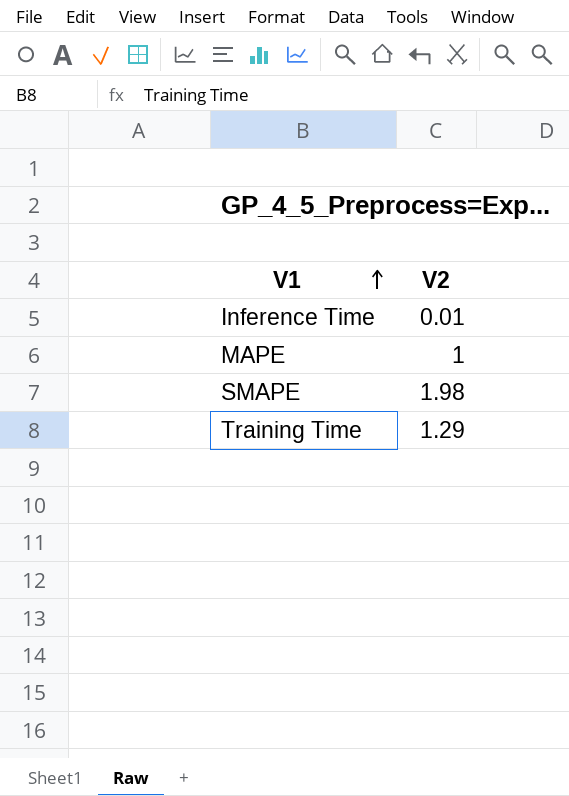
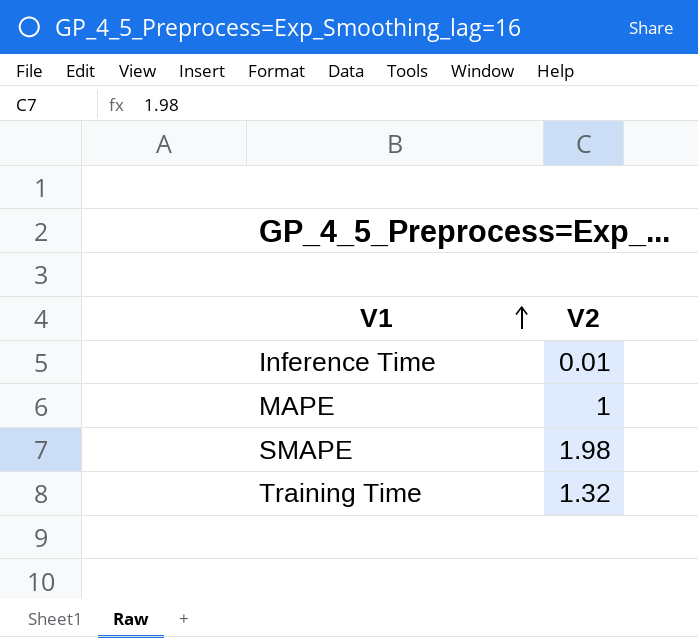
Training Time | V2: 1.29 -> 1.32

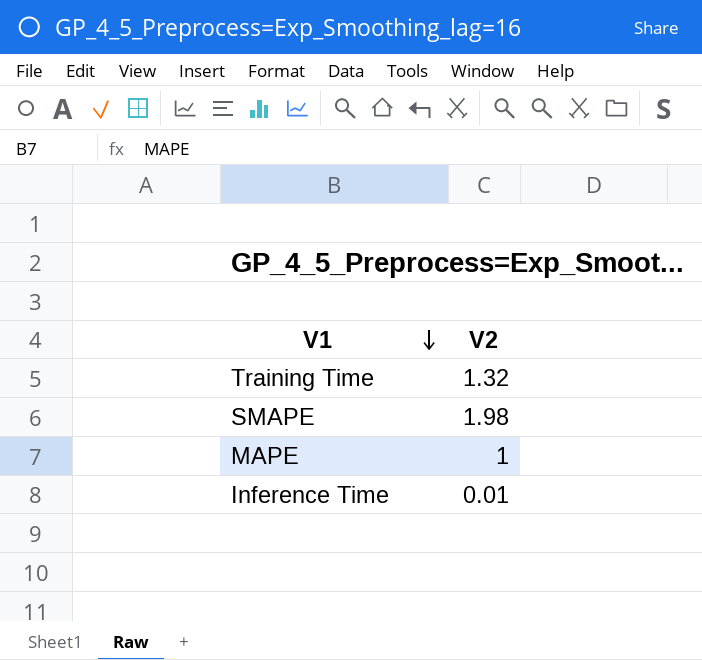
row order: V1 ascending -> V1 descending

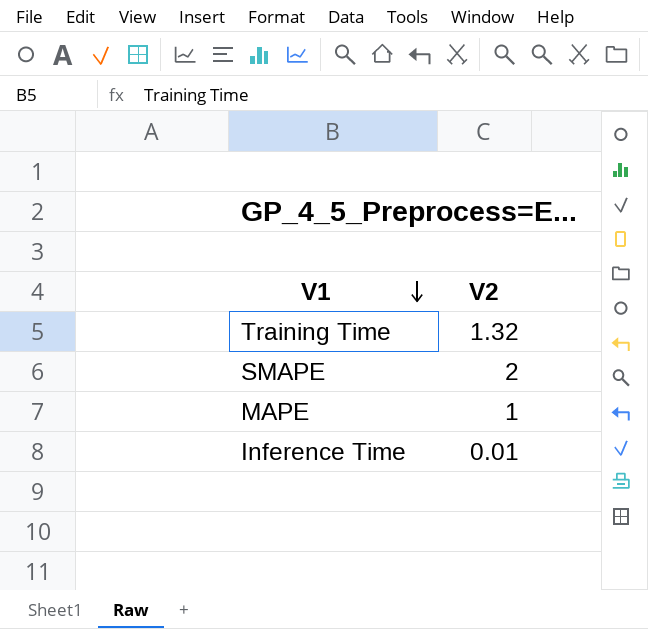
SMAPE | V2: 1.98 -> 2

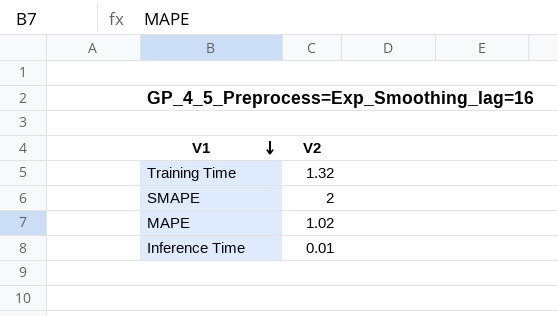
MAPE | V2: 1 -> 1.02

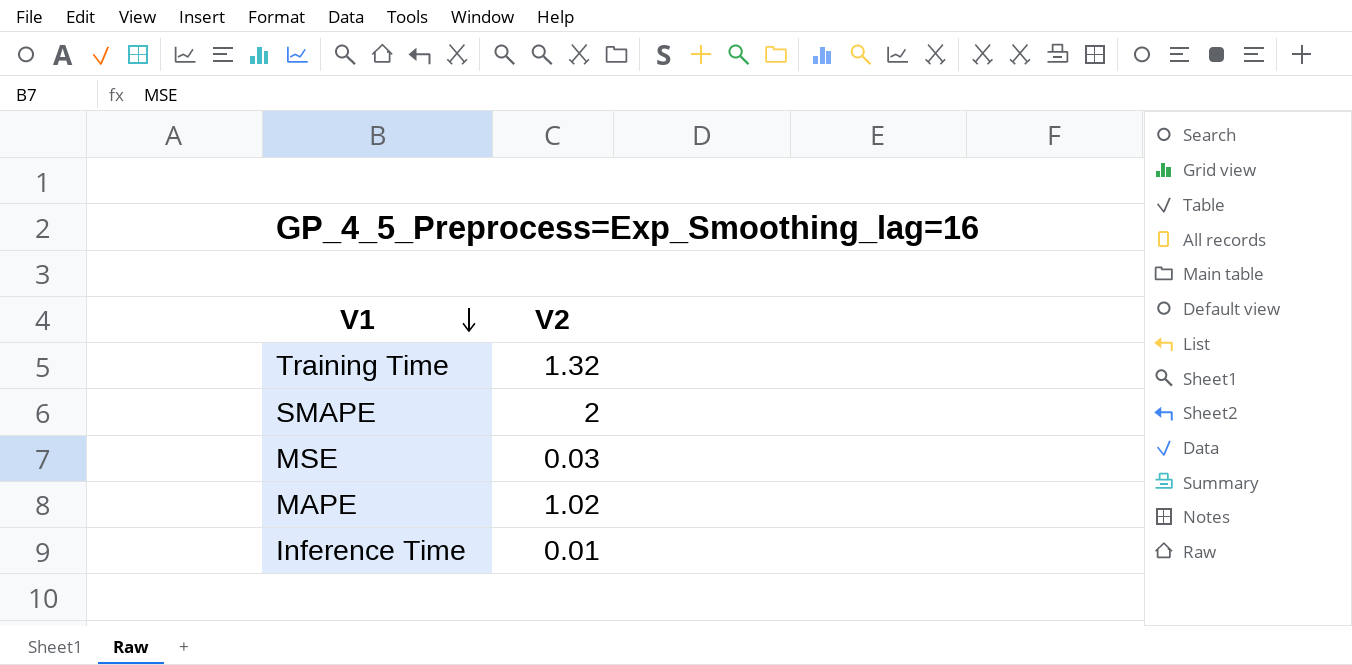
row MSE: none -> 0.03

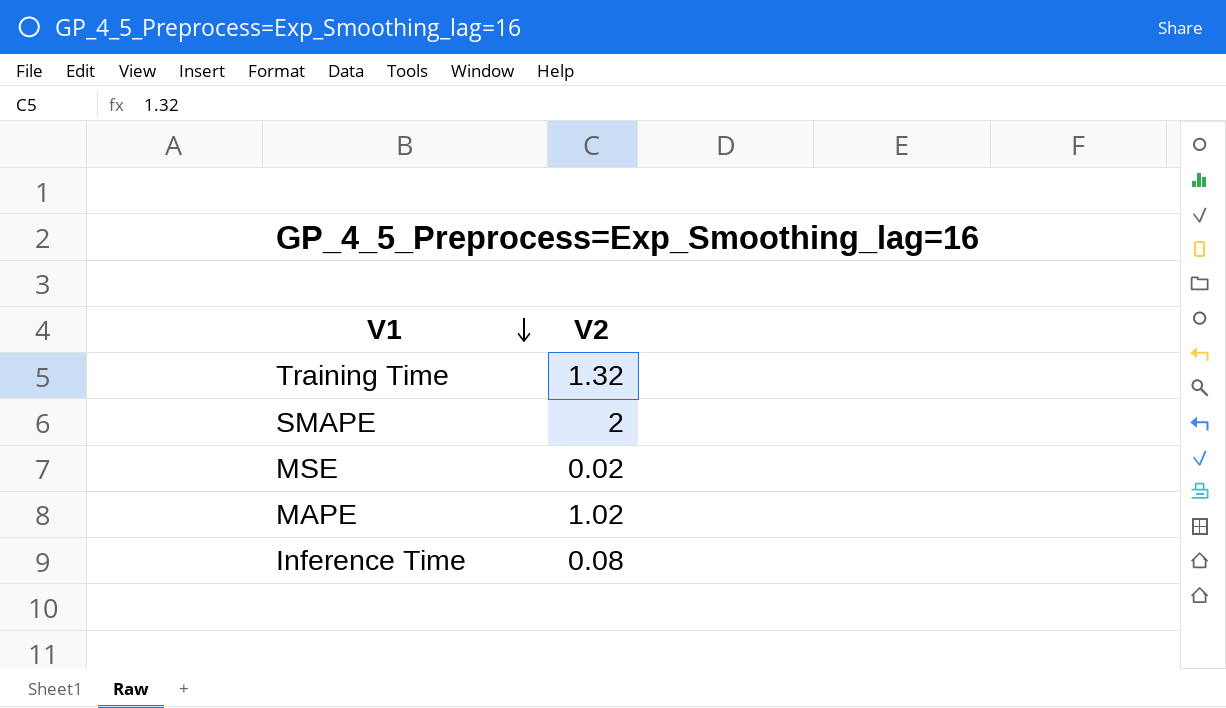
MSE | V2: 0.03 -> 0.02
Inference Time | V2: 0.01 -> 0.08

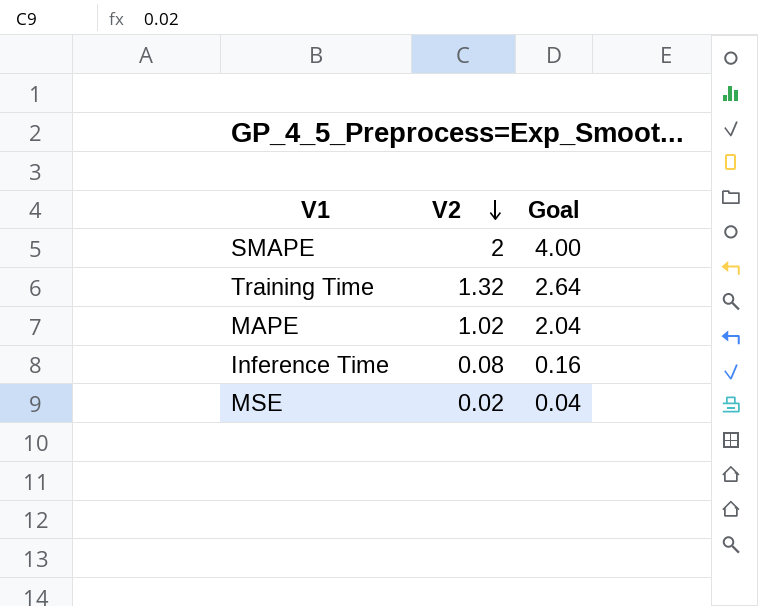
row order: V1 descending -> V2 descending
column Goal | formula: none -> [V2] * 2

